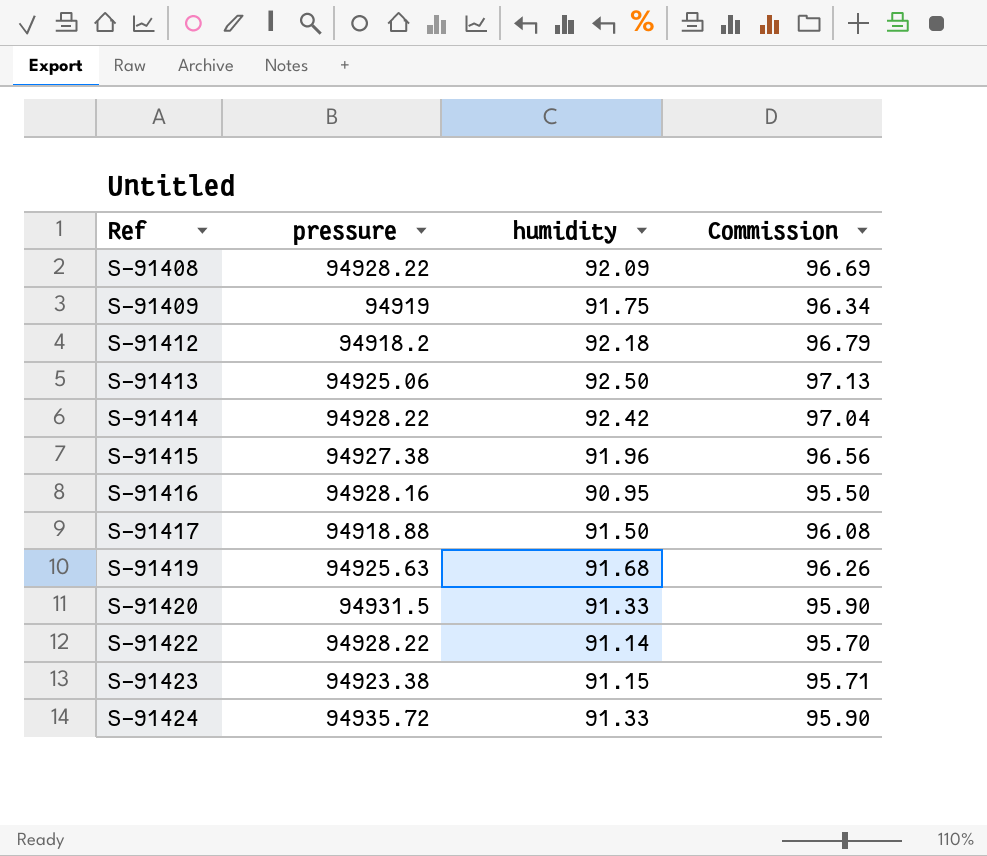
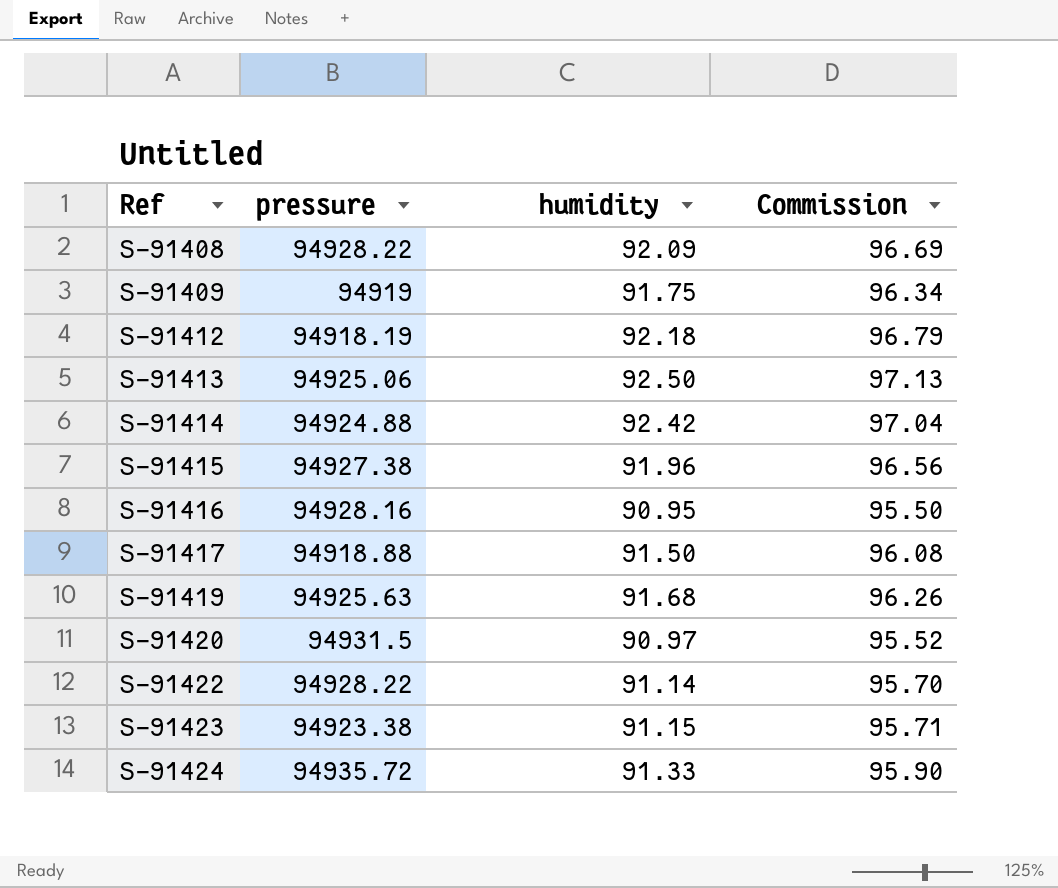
S-91412 | pressure: 94918.2 -> 94918.19
S-91414 | pressure: 94928.22 -> 94924.88
S-91420 | humidity: 91.33 -> 90.97
S-91420 | Commission: 95.90 -> 95.52

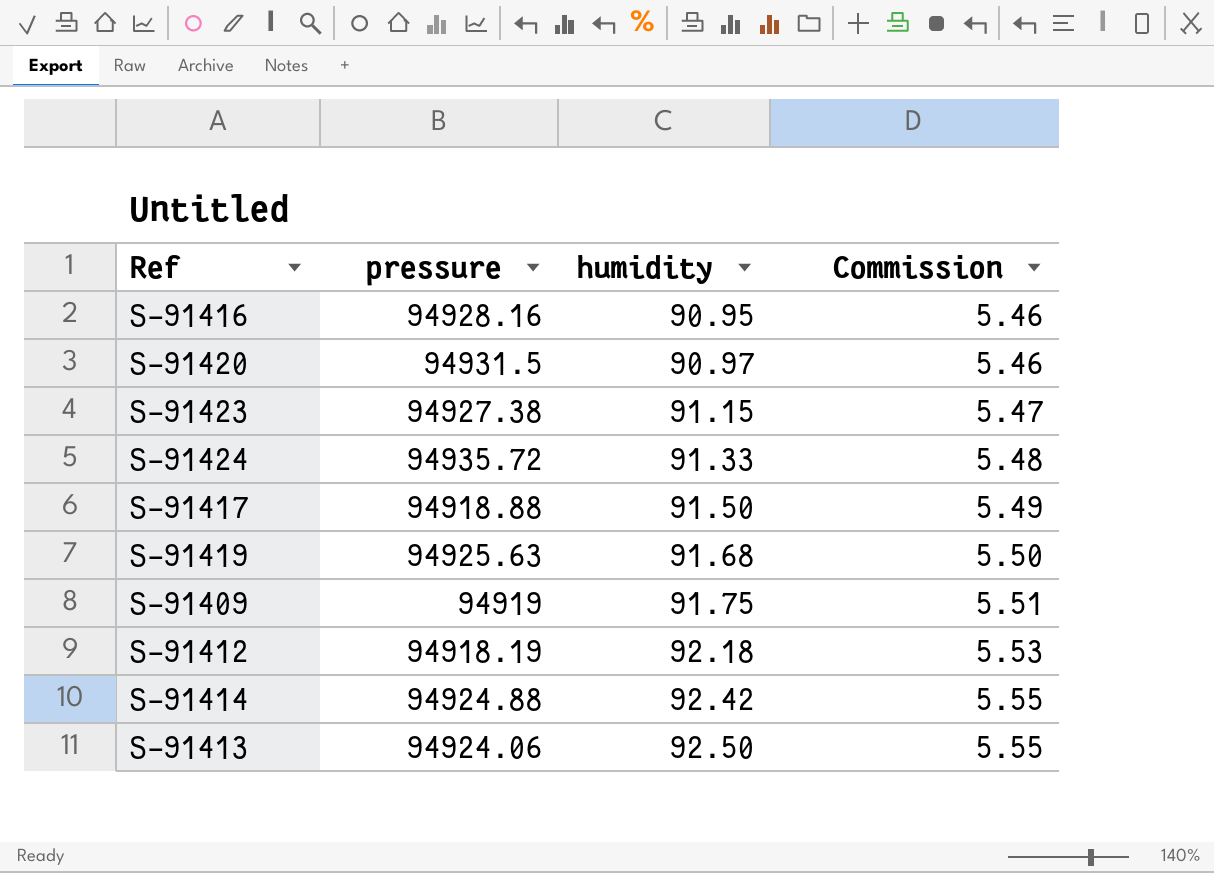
row order: Ref ascending -> humidity ascending
column Commission | formula: [humidity] * 1.05 -> [humidity] * 0.06
row S-91408: 94928.22 | 92.09 | 96.69 -> none
row S-91415: 94927.38 | 91.96 | 96.56 -> none
row S-91422: 94928.22 | 91.14 | 95.70 -> none
S-91423 | pressure: 94923.38 -> 94927.38
S-91413 | pressure: 94925.06 -> 94924.06

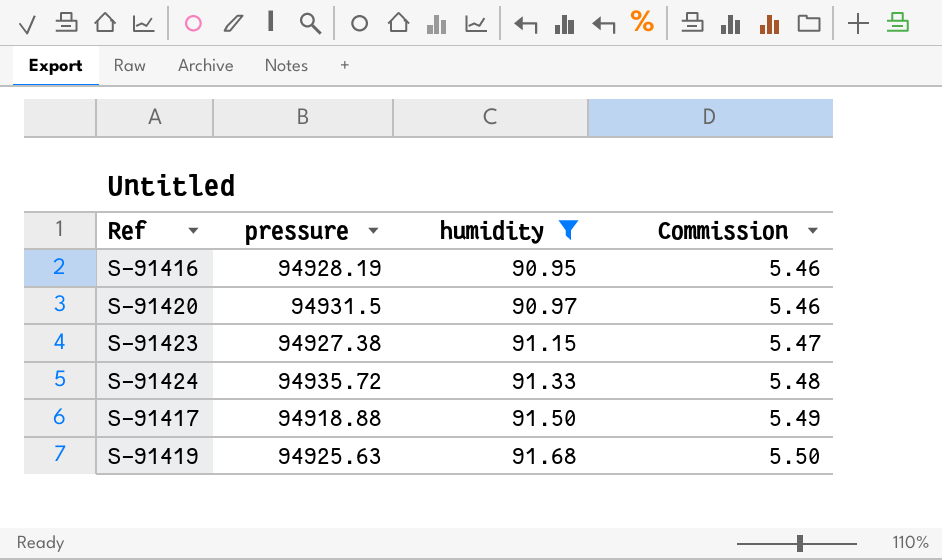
filter: none -> humidity <= 91.68
S-91416 | pressure: 94928.16 -> 94928.19

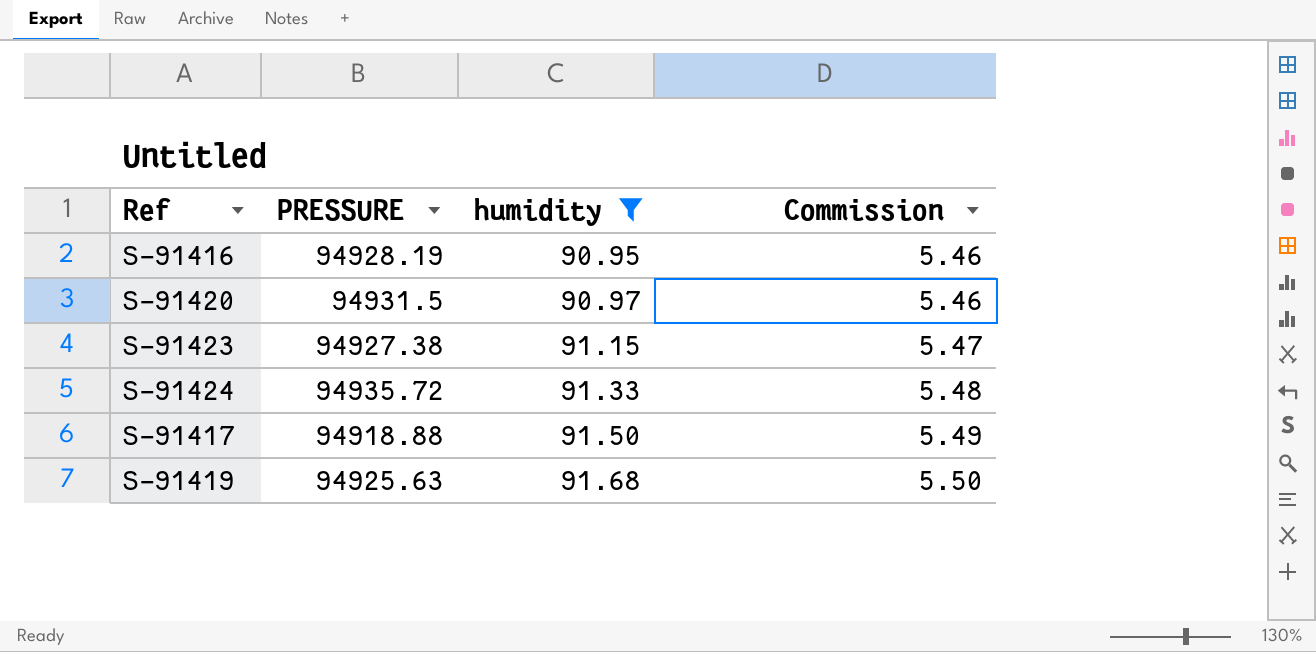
column name: pressure -> PRESSURE

